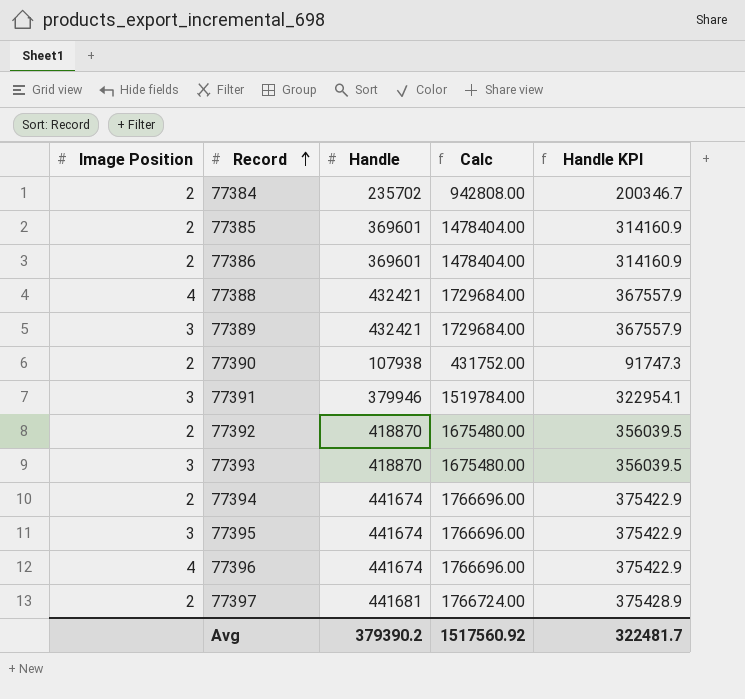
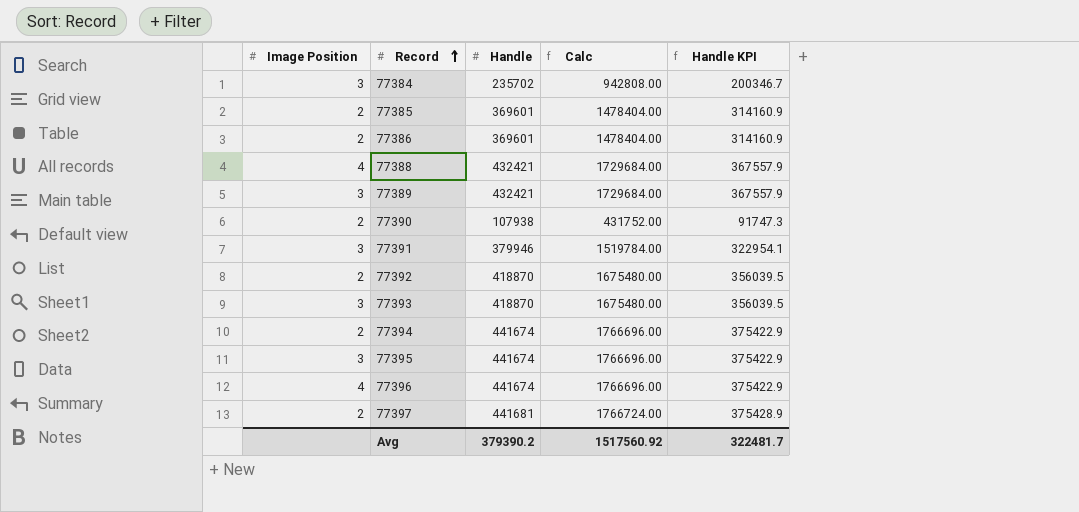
77384 | Image Position: 2 -> 3

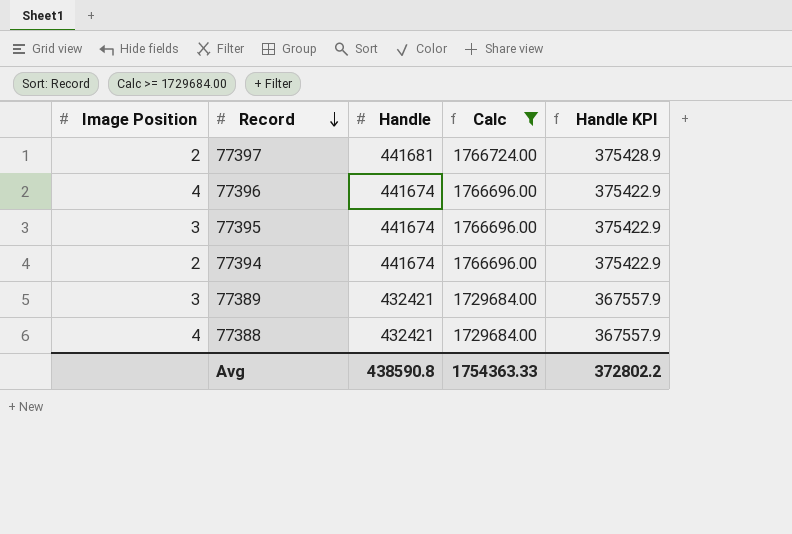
filter: none -> Calc >= 1729684.00
row order: Record ascending -> Record descending
Avg | Handle: 379390.2 -> 438590.8
Avg | Calc: 1517560.92 -> 1754363.33
Avg | Handle KPI: 322481.7 -> 372802.2

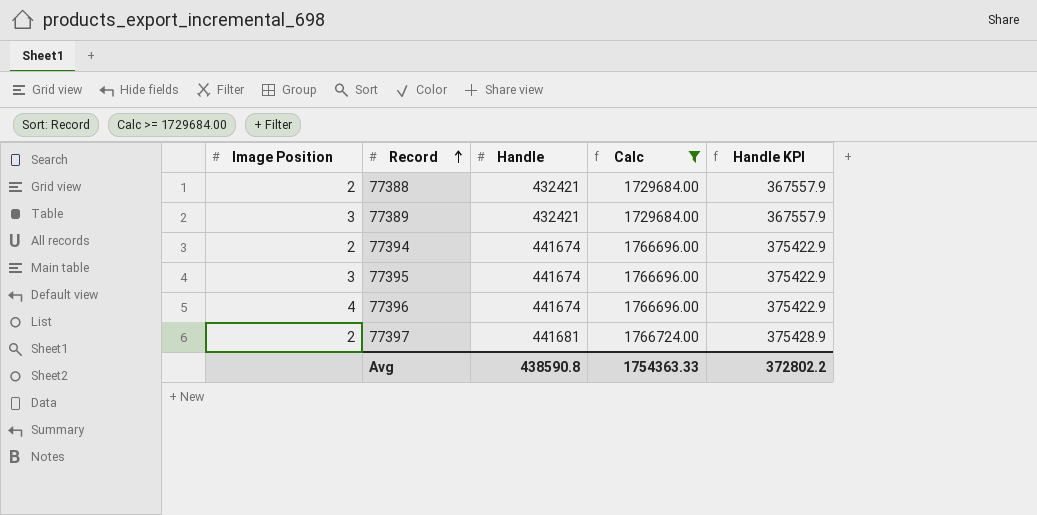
row order: Record descending -> Record ascending
77388 | Image Position: 4 -> 2

